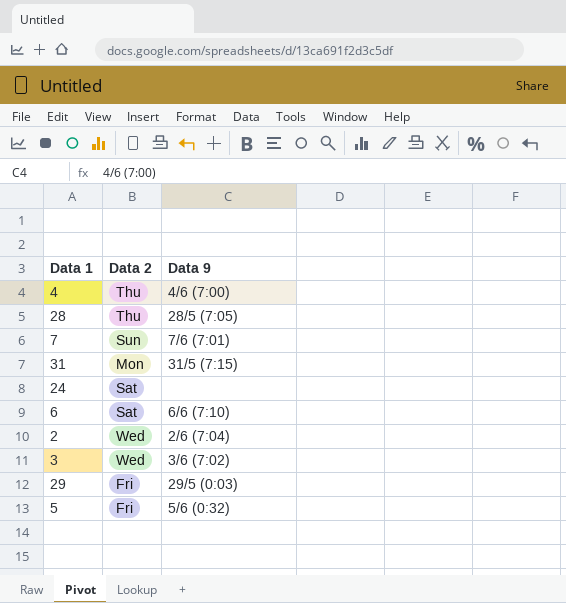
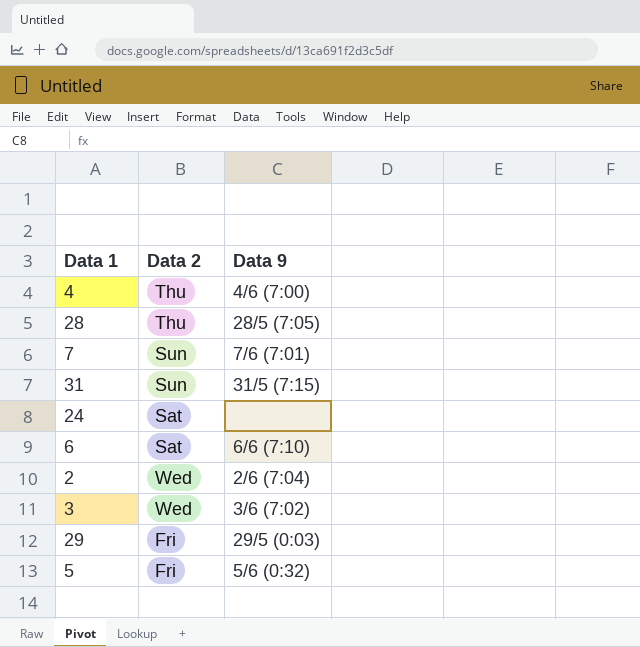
31 | Data 2: Mon -> Sun

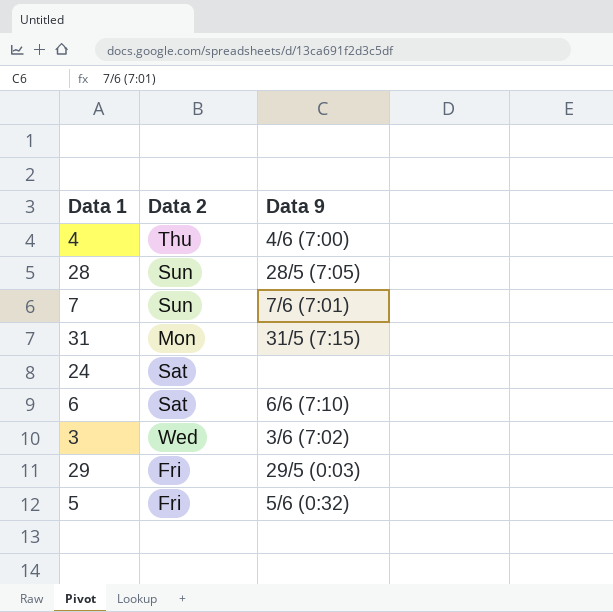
row 2: Wed | 2/6 (7:04) -> none
28 | Data 2: Thu -> Sun
31 | Data 2: Sun -> Mon

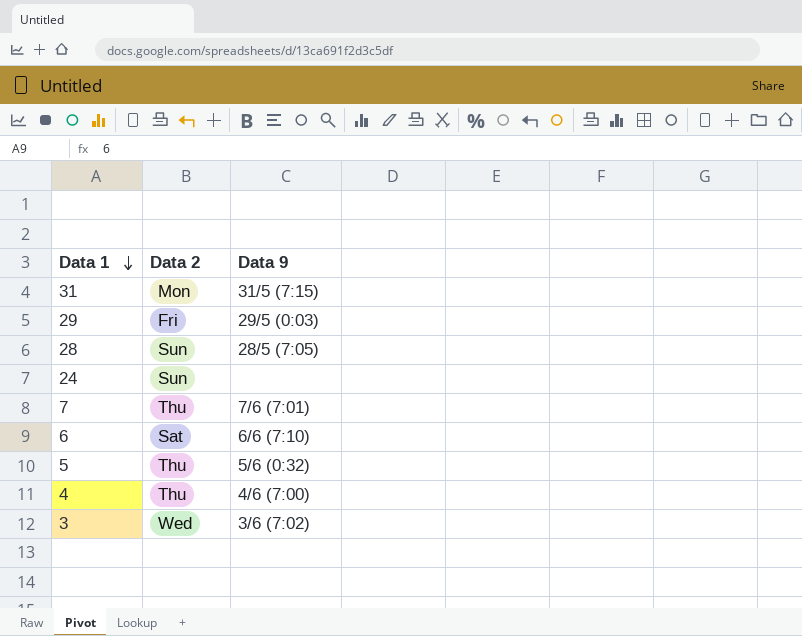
row order: none -> Data 1 descending
24 | Data 2: Sat -> Sun
7 | Data 2: Sun -> Thu
5 | Data 2: Fri -> Thu

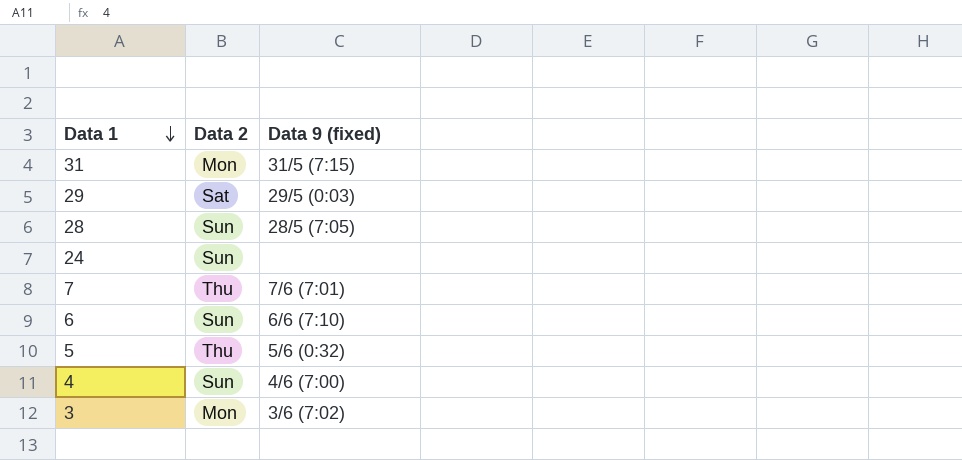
column name: Data 9 -> Data 9 (fixed)
29 | Data 2: Fri -> Sat
6 | Data 2: Sat -> Sun
4 | Data 2: Thu -> Sun
3 | Data 2: Wed -> Mon

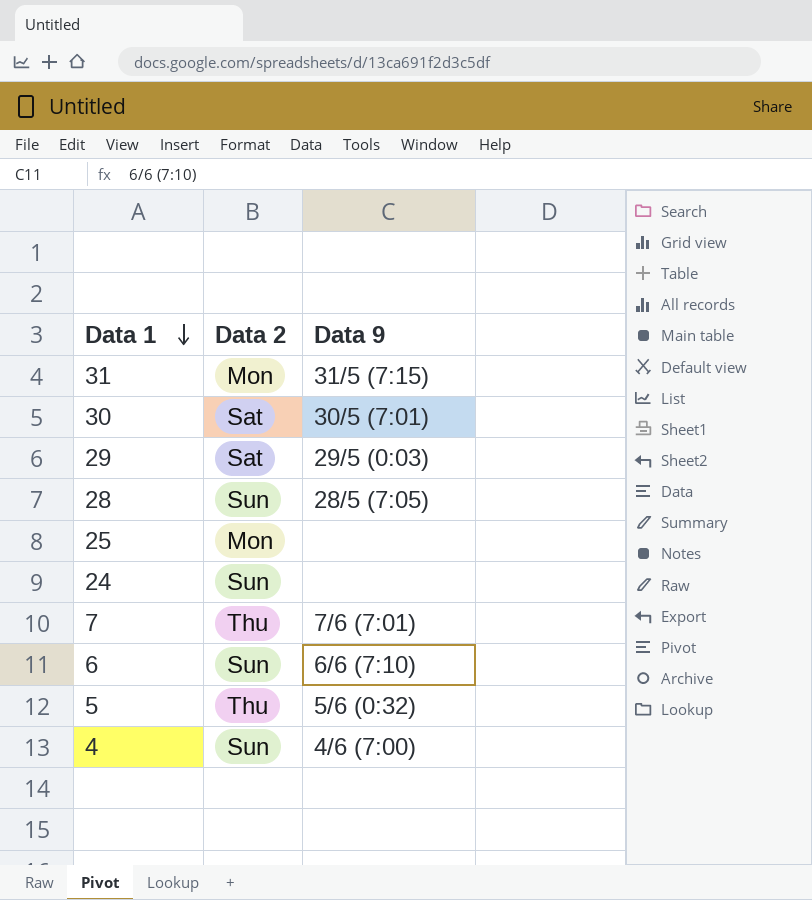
column name: Data 9 (fixed) -> Data 9
row 3: Mon | 3/6 (7:02) -> none
row 30: none -> Sat | 30/5 (7:01)
row 25: none -> Mon | none

